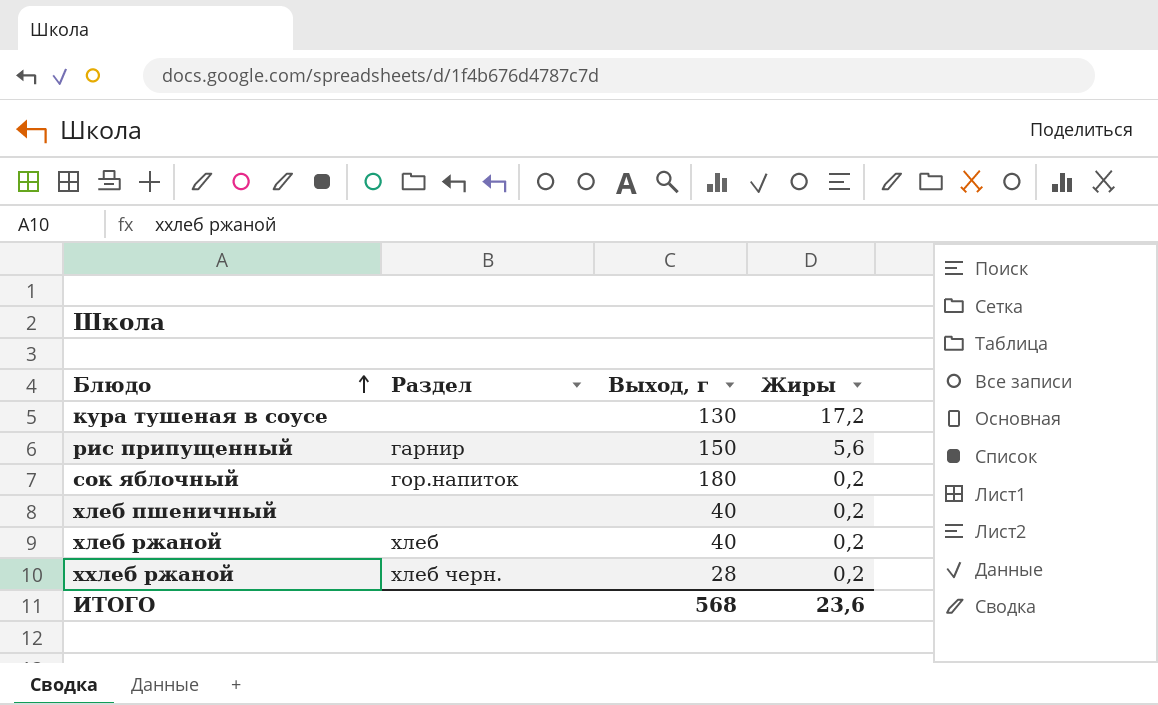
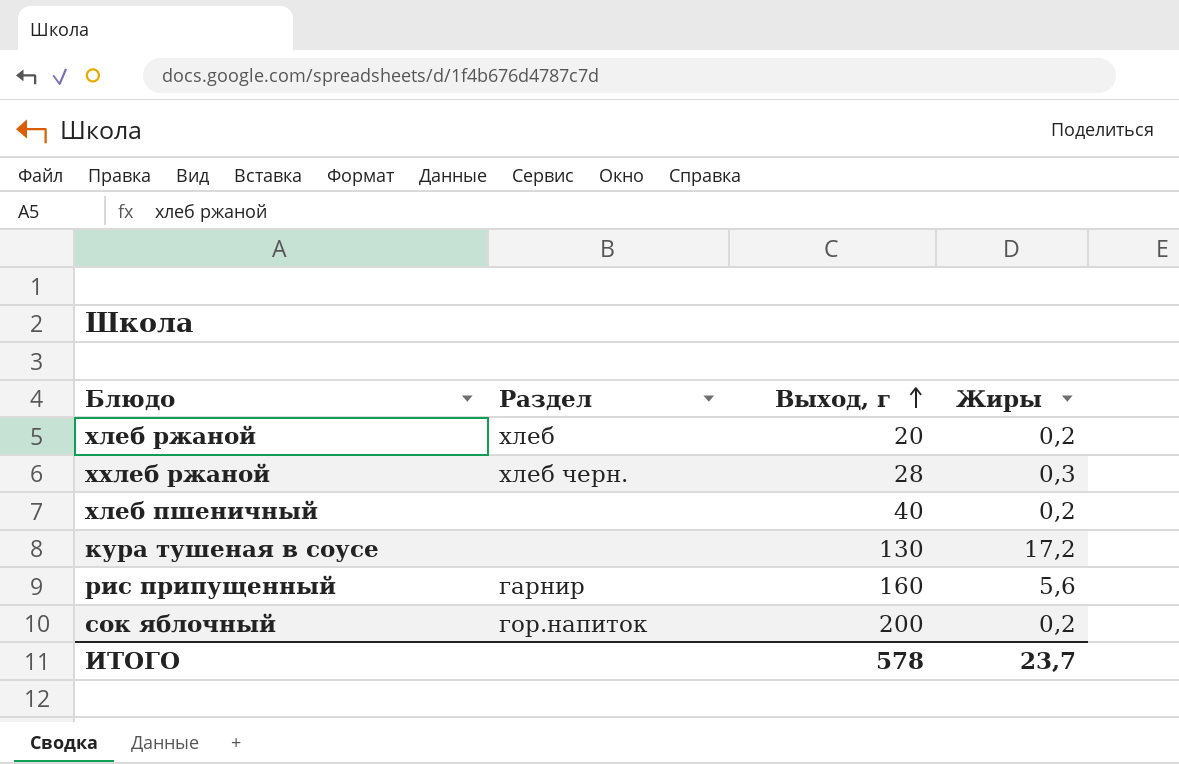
row order: Блюдо ascending -> Выход, г ascending
хлеб ржаной | Выход, г: 40 -> 20
ххлеб ржаной | Жиры: 0,2 -> 0,3
рис припущенный | Выход, г: 150 -> 160
сок яблочный | Выход, г: 180 -> 200
ИТОГО | Выход, г: 568 -> 578
ИТОГО | Жиры: 23,6 -> 23,7

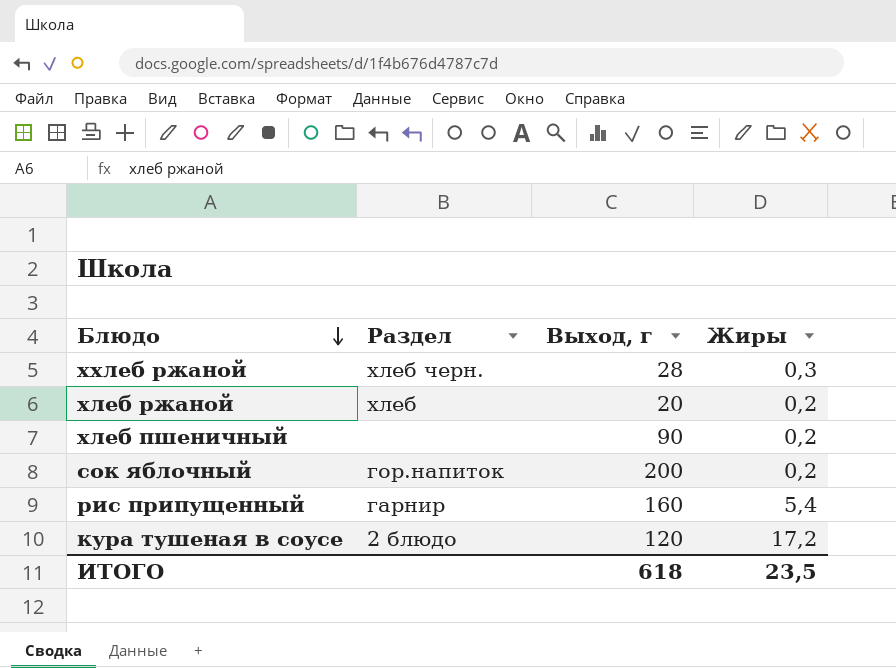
row order: Выход, г ascending -> Блюдо descending
хлеб пшеничный | Выход, г: 40 -> 90
рис припущенный | Жиры: 5,6 -> 5,4
кура тушеная в соусе | Раздел: none -> 2 блюдо
кура тушеная в соусе | Выход, г: 130 -> 120
ИТОГО | Выход, г: 578 -> 618
ИТОГО | Жиры: 23,7 -> 23,5

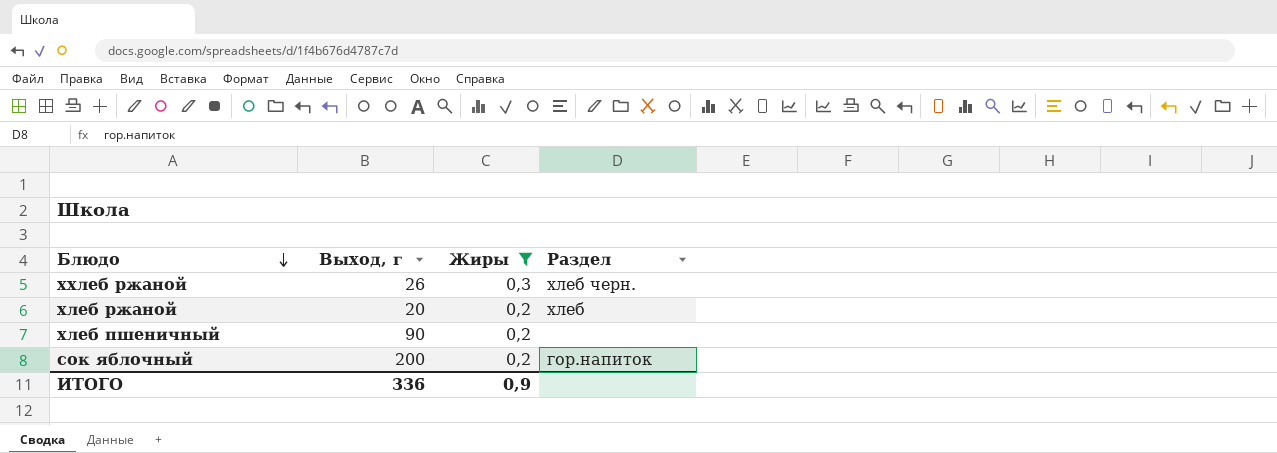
filter: none -> Жиры <= 0,3
column Раздел | position: 2 -> 4
ххлеб ржаной | Выход, г: 28 -> 26
ИТОГО | Выход, г: 618 -> 336
ИТОГО | Жиры: 23,5 -> 0,9

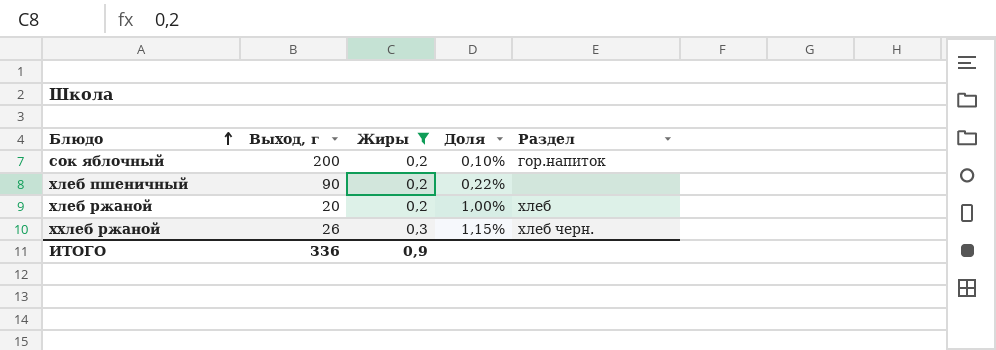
row order: Блюдо descending -> Блюдо ascending
column Доля | formula: none -> [Жиры] / [Выход, г]

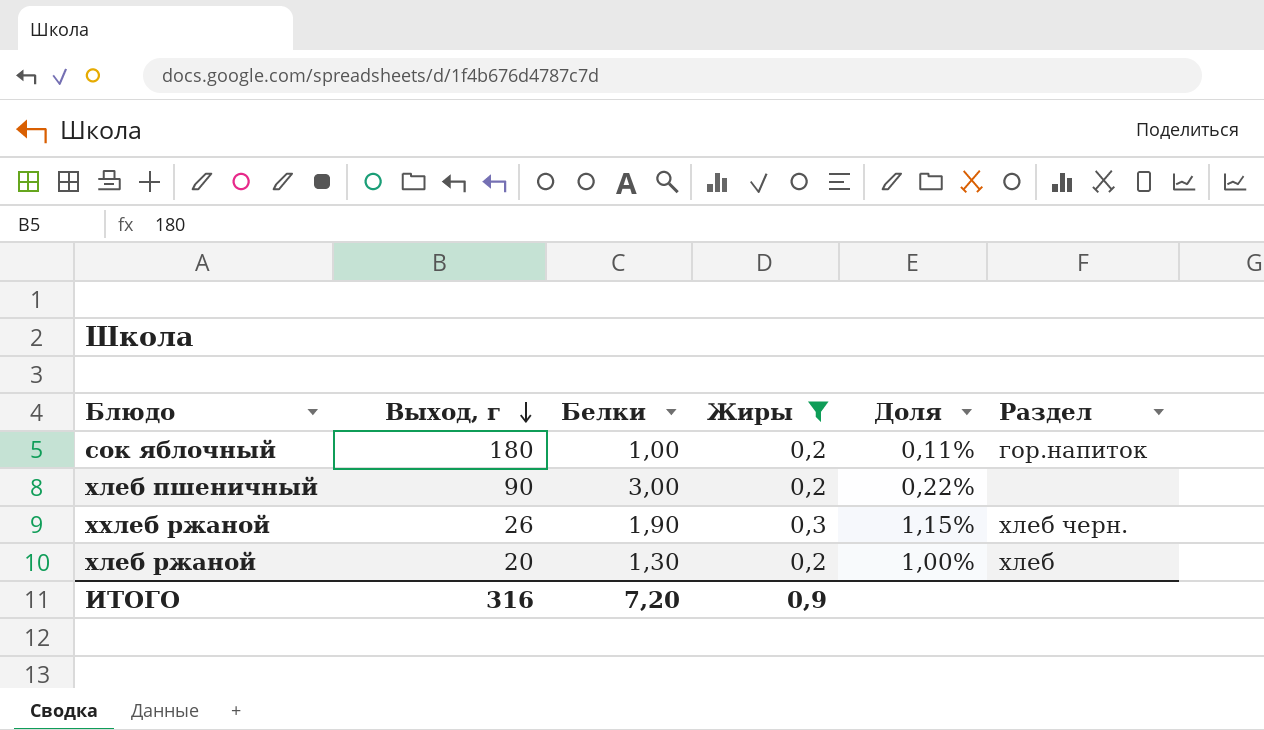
row order: Блюдо ascending -> Выход, г descending
column Белки | position: none -> 3
сок яблочный | Выход, г: 200 -> 180
сок яблочный | Доля: 0,10% -> 0,11%
ИТОГО | Выход, г: 336 -> 316

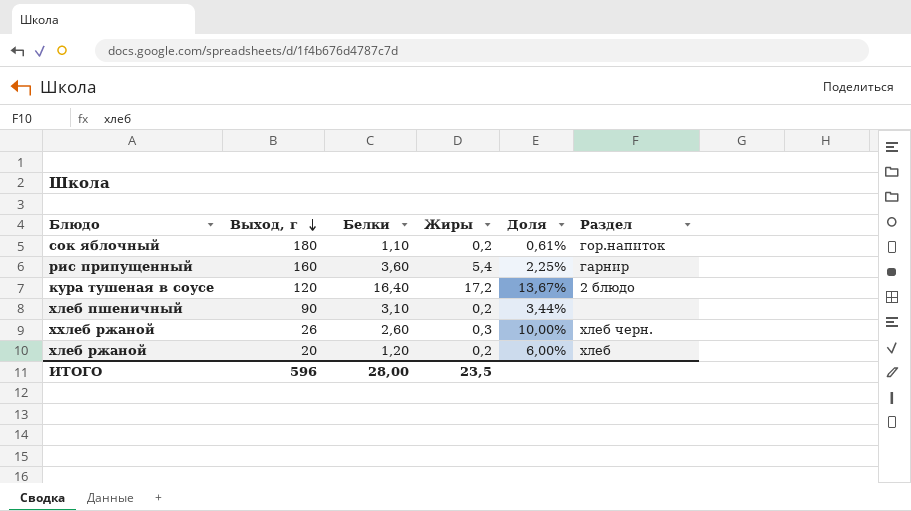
filter: Жиры <= 0,3 -> none
column Доля | formula: [Жиры] / [Выход, г] -> [Белки] / [Выход, г]
сок яблочный | Белки: 1,00 -> 1,10
хлеб пшеничный | Белки: 3,00 -> 3,10
ххлеб ржаной | Белки: 1,90 -> 2,60
хлеб ржаной | Белки: 1,30 -> 1,20
ИТОГО | Выход, г: 316 -> 596
ИТОГО | Белки: 7,20 -> 28,00
ИТОГО | Жиры: 0,9 -> 23,5

